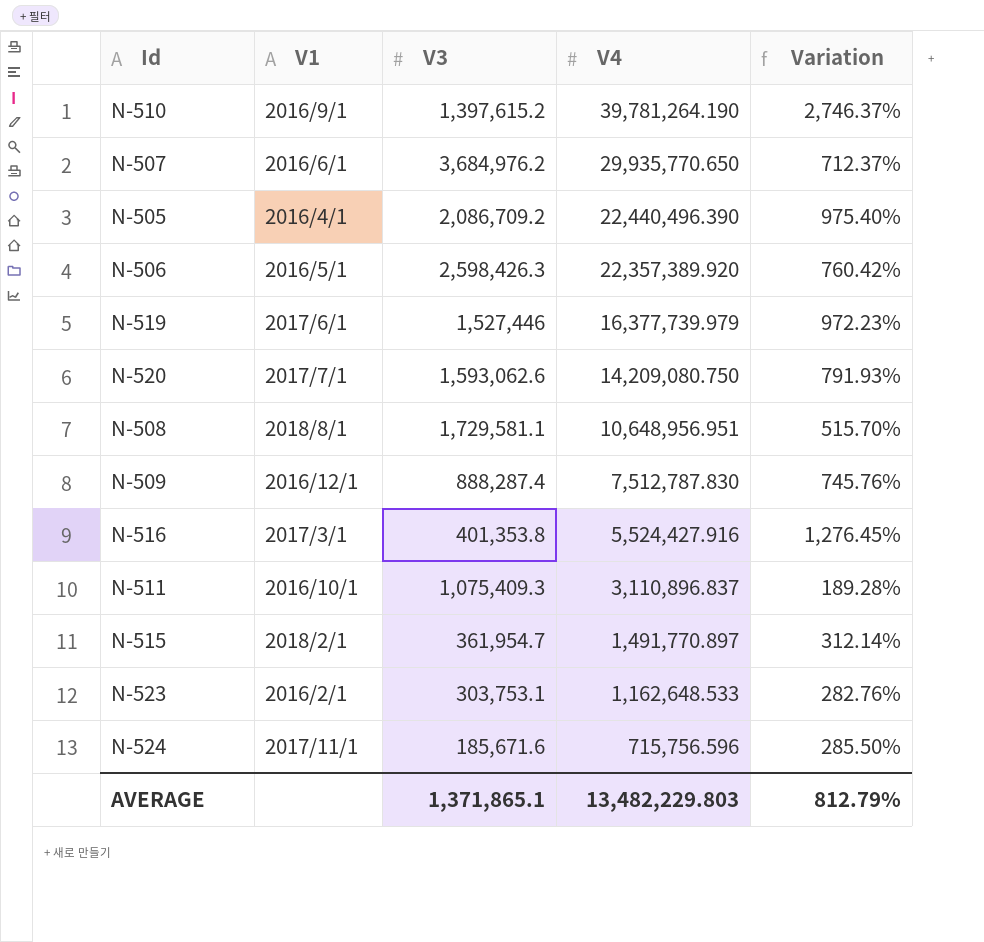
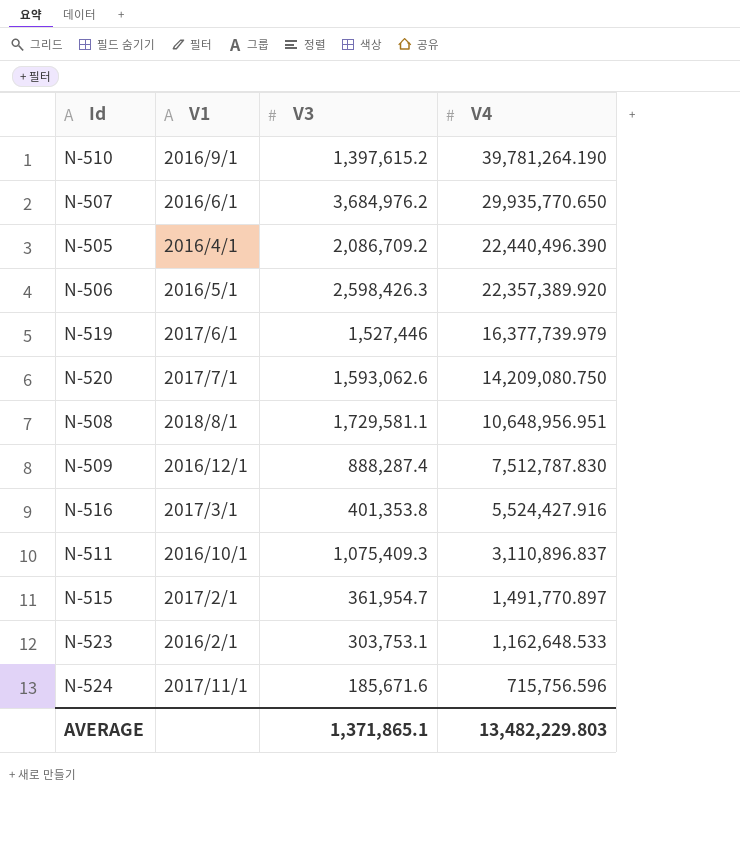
column Variation | formula: ([V4] - [V3]) / [V3] -> none
N-515 | V1: 2018/2/1 -> 2017/2/1

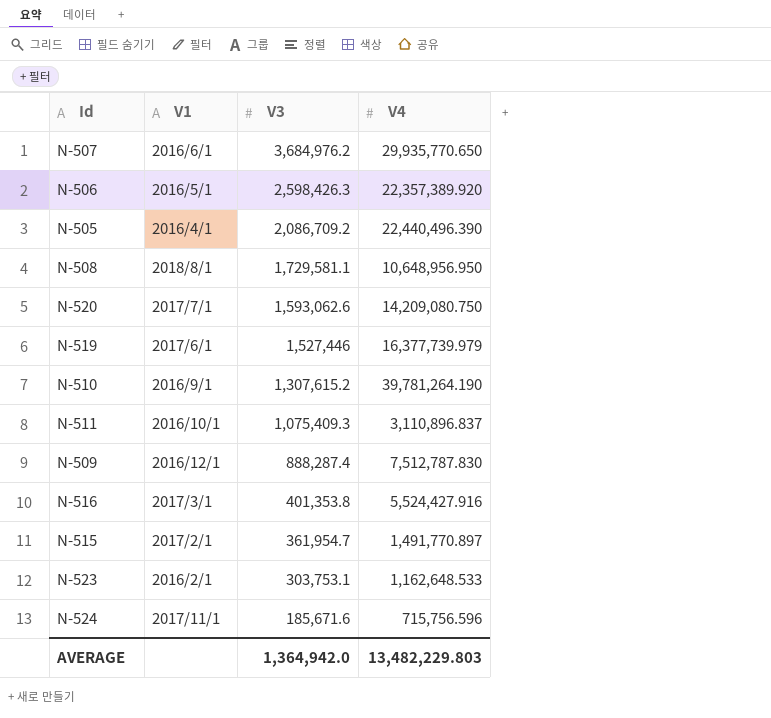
row order: V4 descending -> V3 descending
N-508 | V4: 10,648,956.951 -> 10,648,956.950
N-510 | V3: 1,397,615.2 -> 1,307,615.2
AVERAGE | V3: 1,371,865.1 -> 1,364,942.0

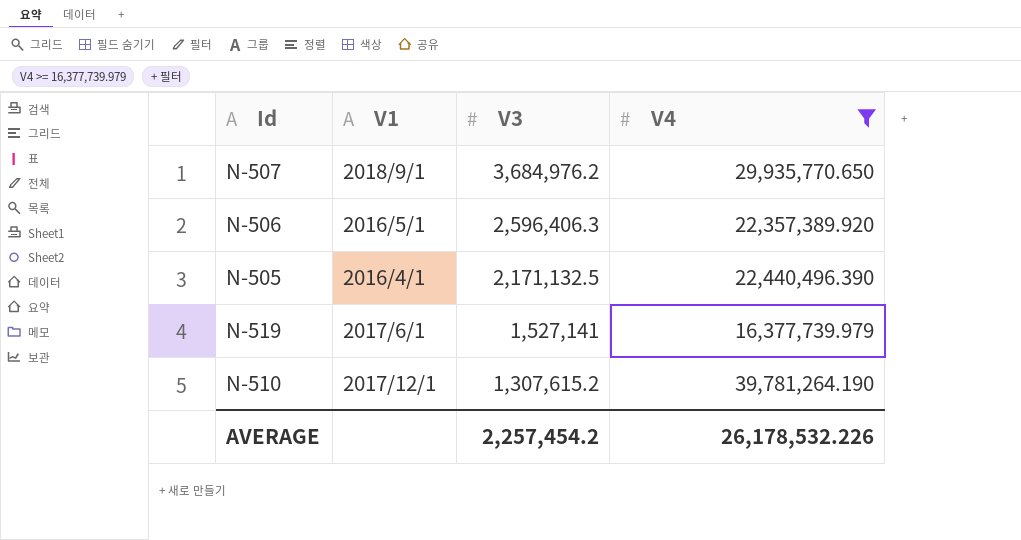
filter: none -> V4 >= 16,377,739.979
N-507 | V1: 2016/6/1 -> 2018/9/1
N-506 | V3: 2,598,426.3 -> 2,596,406.3
N-505 | V3: 2,086,709.2 -> 2,171,132.5
N-519 | V3: 1,527,446 -> 1,527,141
N-510 | V1: 2016/9/1 -> 2017/12/1
AVERAGE | V3: 1,364,942.0 -> 2,257,454.2
AVERAGE | V4: 13,482,229.803 -> 26,178,532.226

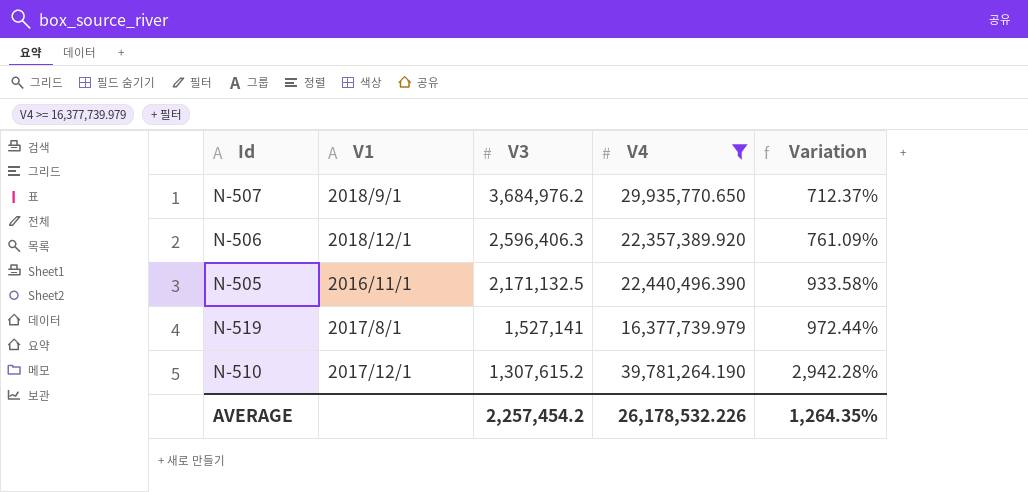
column Variation | formula: none -> ([V4] - [V3]) / [V3]
N-506 | V1: 2016/5/1 -> 2018/12/1
N-505 | V1: 2016/4/1 -> 2016/11/1
N-519 | V1: 2017/6/1 -> 2017/8/1

